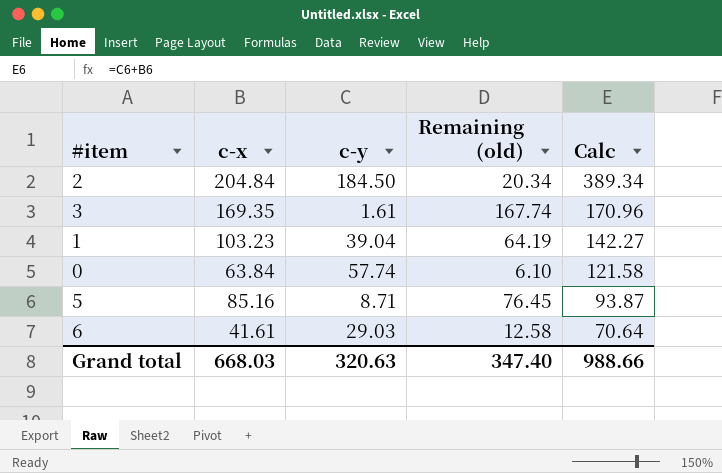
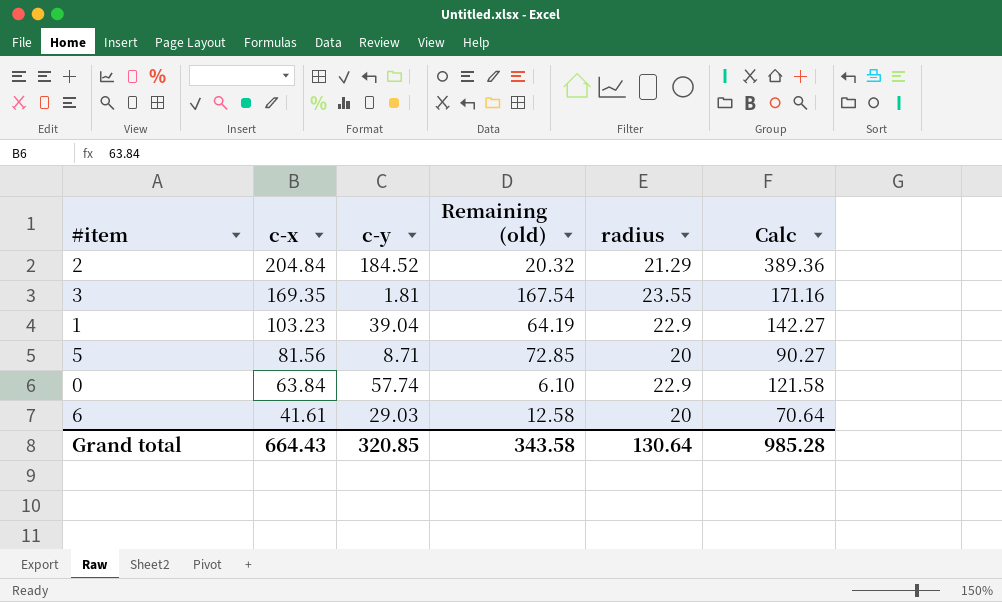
row order: Calc descending -> c-x descending
column radius | position: none -> 5
2 | c-y: 184.50 -> 184.52
2 | Remaining (old): 20.34 -> 20.32
2 | Calc: 389.34 -> 389.36
3 | c-y: 1.61 -> 1.81
3 | Remaining (old): 167.74 -> 167.54
3 | Calc: 170.96 -> 171.16
5 | c-x: 85.16 -> 81.56
5 | Remaining (old): 76.45 -> 72.85
5 | Calc: 93.87 -> 90.27
Grand total | c-x: 668.03 -> 664.43
Grand total | c-y: 320.63 -> 320.85
Grand total | Remaining (old): 347.40 -> 343.58
Grand total | Calc: 988.66 -> 985.28

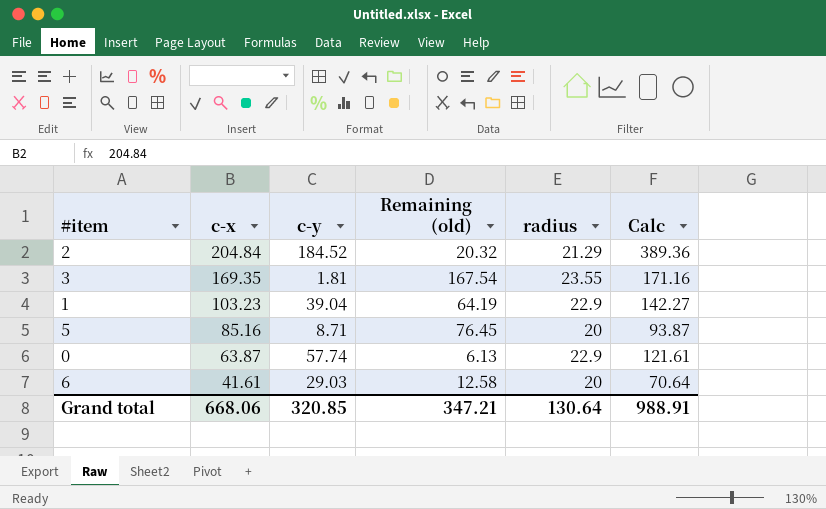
5 | c-x: 81.56 -> 85.16
5 | Remaining (old): 72.85 -> 76.45
5 | Calc: 90.27 -> 93.87
0 | c-x: 63.84 -> 63.87
0 | Remaining (old): 6.10 -> 6.13
0 | Calc: 121.58 -> 121.61
Grand total | c-x: 664.43 -> 668.06
Grand total | Remaining (old): 343.58 -> 347.21
Grand total | Calc: 985.28 -> 988.91

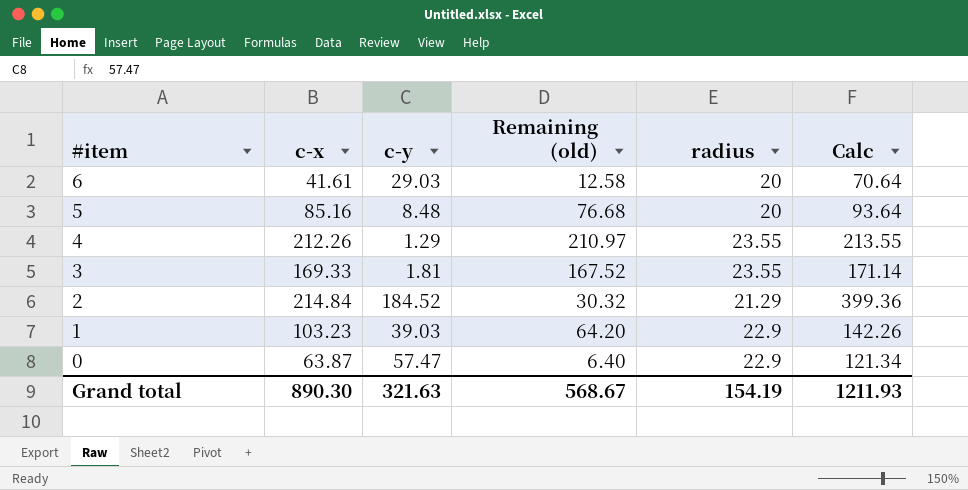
row order: c-x descending -> #item descending
5 | c-y: 8.71 -> 8.48
5 | Remaining (old): 76.45 -> 76.68
5 | Calc: 93.87 -> 93.64
row 4: none -> 212.26 | 1.29 | 210.97 | 23.55 | 213.55
3 | c-x: 169.35 -> 169.33
3 | Remaining (old): 167.54 -> 167.52
3 | Calc: 171.16 -> 171.14
2 | c-x: 204.84 -> 214.84
2 | Remaining (old): 20.32 -> 30.32
2 | Calc: 389.36 -> 399.36
1 | c-y: 39.04 -> 39.03
1 | Remaining (old): 64.19 -> 64.20
1 | Calc: 142.27 -> 142.26
0 | c-y: 57.74 -> 57.47
0 | Remaining (old): 6.13 -> 6.40
0 | Calc: 121.61 -> 121.34
Grand total | c-x: 668.06 -> 890.30
Grand total | c-y: 320.85 -> 321.63
Grand total | Remaining (old): 347.21 -> 568.67
Grand total | radius: 130.64 -> 154.19
Grand total | Calc: 988.91 -> 1211.93

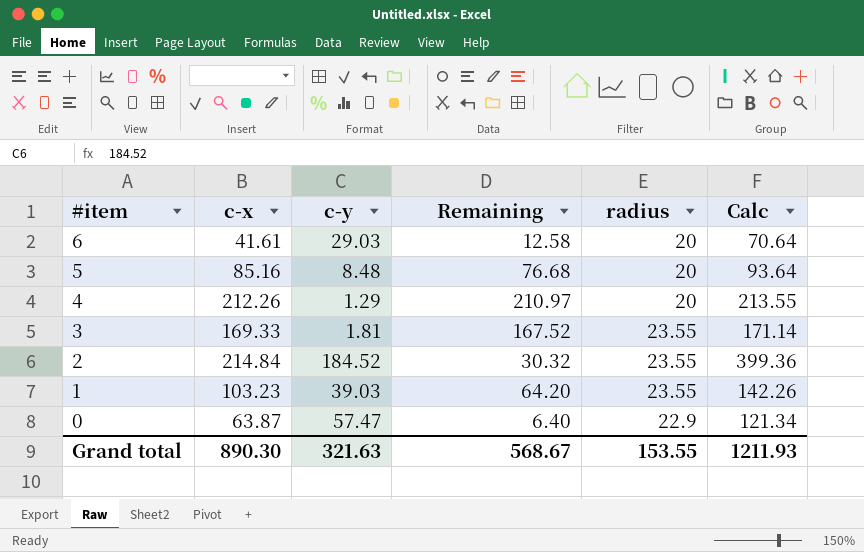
column name: Remaining (old) -> Remaining
4 | radius: 23.55 -> 20
2 | radius: 21.29 -> 23.55
1 | radius: 22.9 -> 23.55
Grand total | radius: 154.19 -> 153.55

